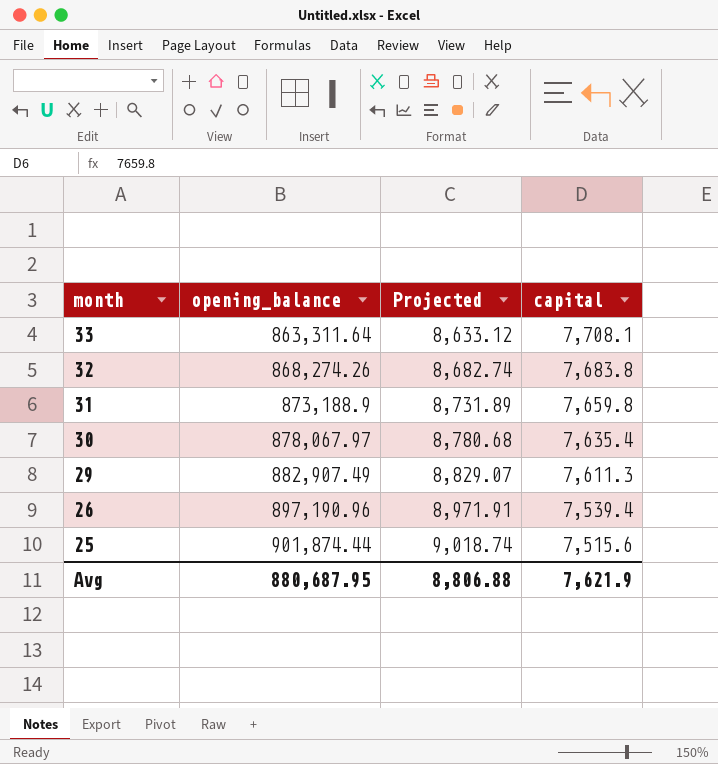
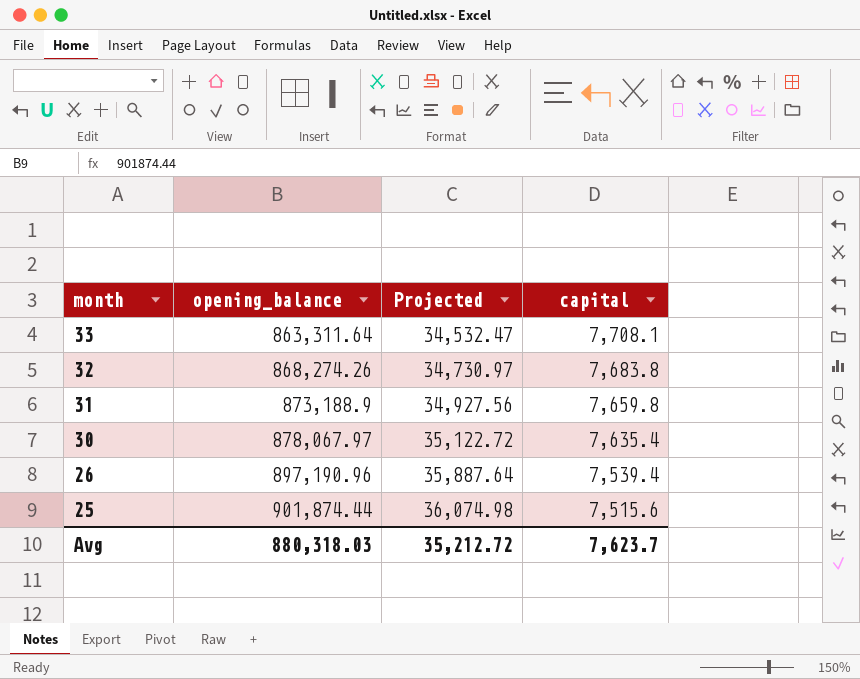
column Projected | formula: [opening_balance] * 0.01 -> [opening_balance] * 0.04
row 29: 882,907.49 | 8,829.07 | 7,611.3 -> none
Avg | opening_balance: 880,687.95 -> 880,318.03
Avg | Projected: 8,806.88 -> 35,212.72
Avg | capital: 7,621.9 -> 7,623.7

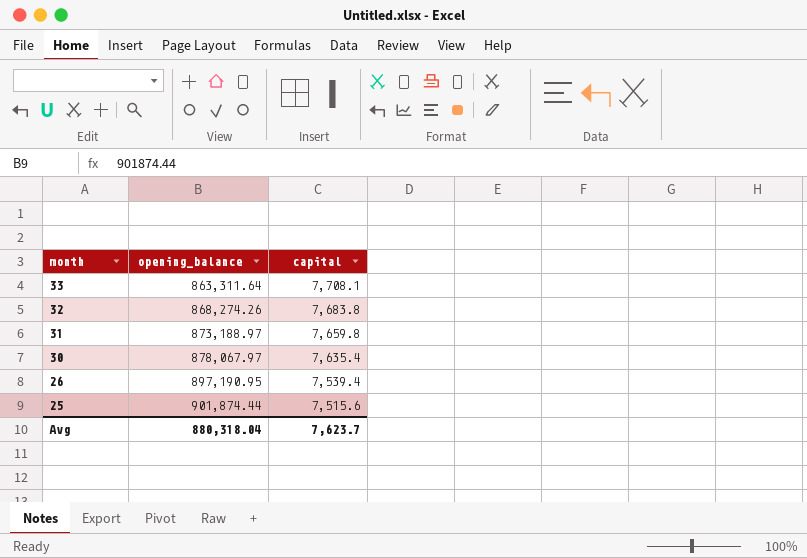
column Projected | formula: [opening_balance] * 0.04 -> none
31 | opening_balance: 873,188.9 -> 873,188.97
26 | opening_balance: 897,190.96 -> 897,190.95
Avg | opening_balance: 880,318.03 -> 880,318.04

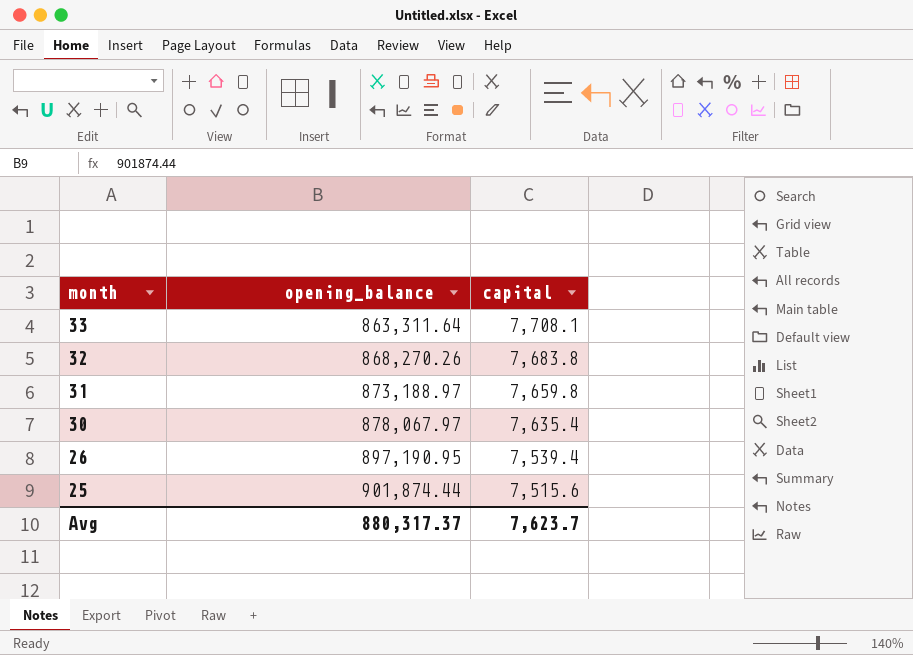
32 | opening_balance: 868,274.26 -> 868,270.26
Avg | opening_balance: 880,318.04 -> 880,317.37

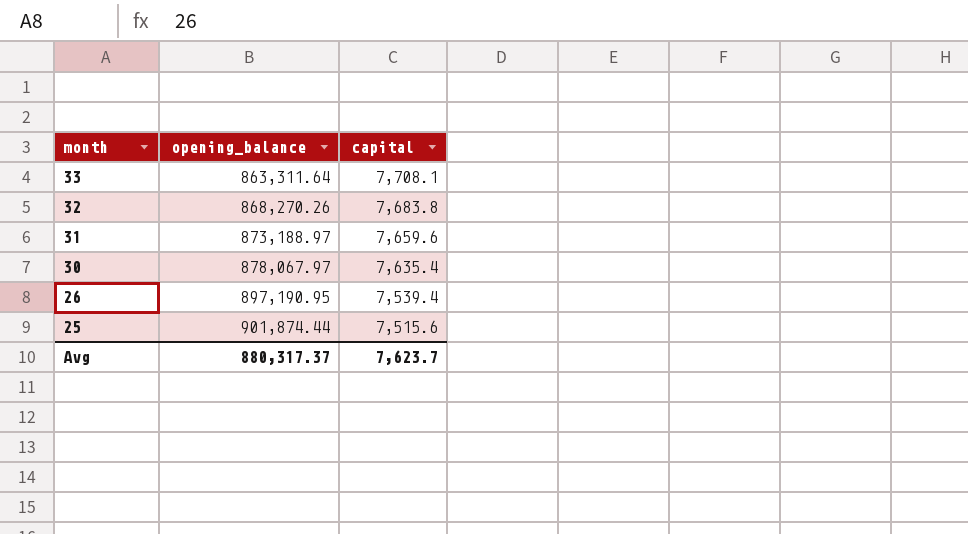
31 | capital: 7,659.8 -> 7,659.6

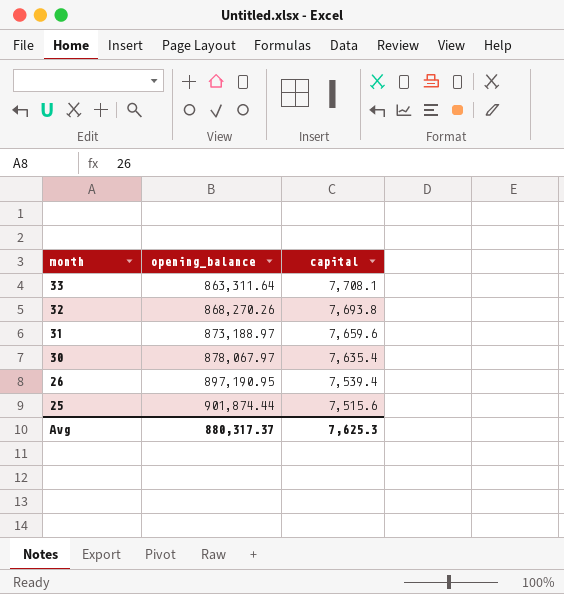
32 | capital: 7,683.8 -> 7,693.8
Avg | capital: 7,623.7 -> 7,625.3

